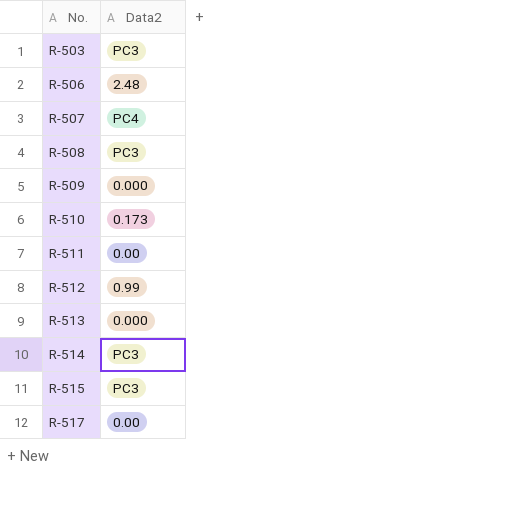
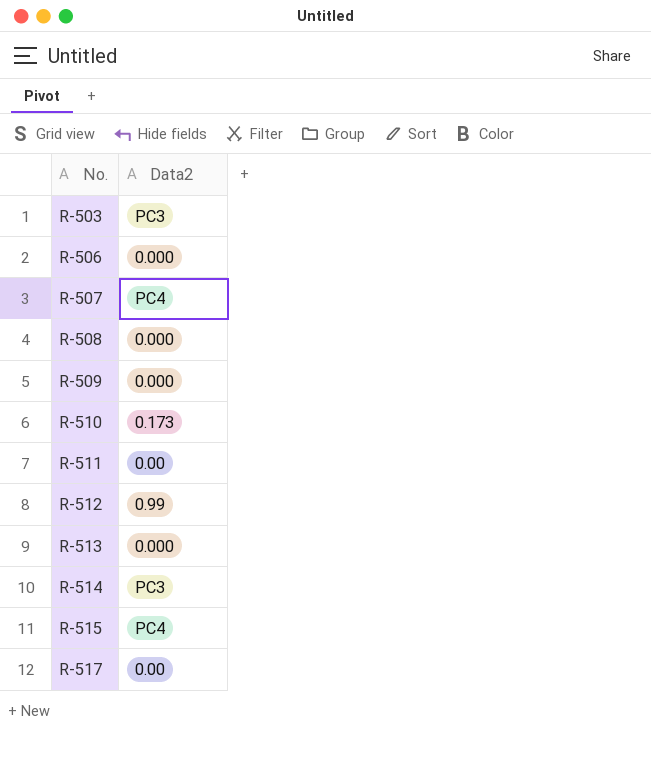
R-506 | Data2: 2.48 -> 0.000
R-508 | Data2: PC3 -> 0.000
R-515 | Data2: PC3 -> PC4

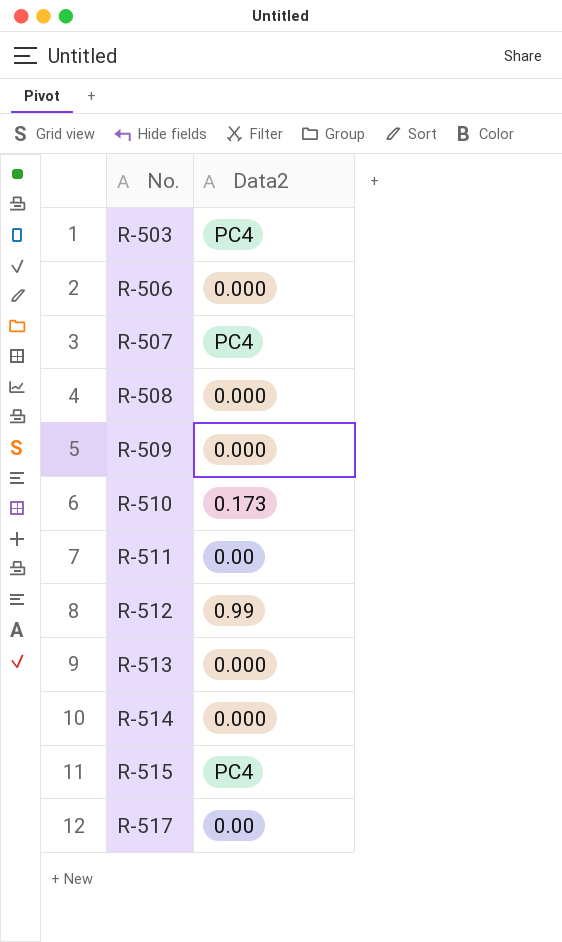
R-503 | Data2: PC3 -> PC4
R-514 | Data2: PC3 -> 0.000

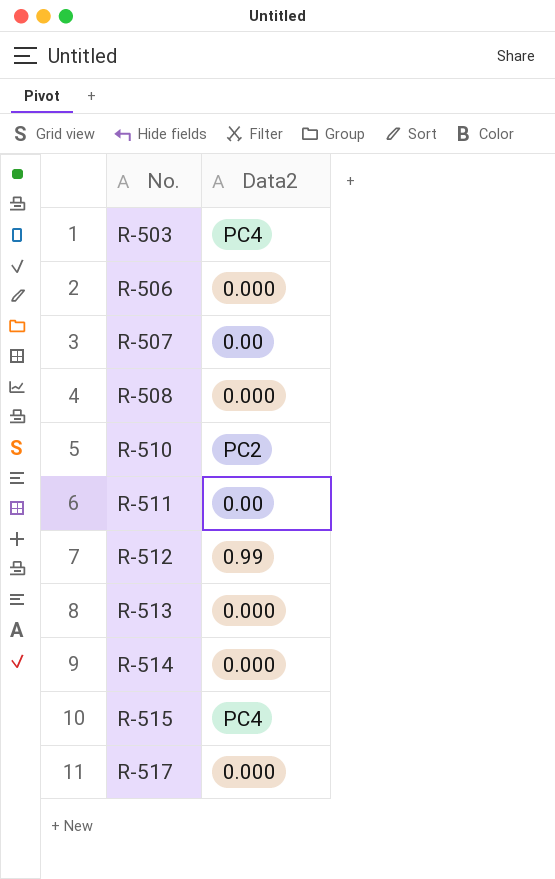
row R-509: 0.000 -> none
R-507 | Data2: PC4 -> 0.00
R-510 | Data2: 0.173 -> PC2
R-517 | Data2: 0.00 -> 0.000

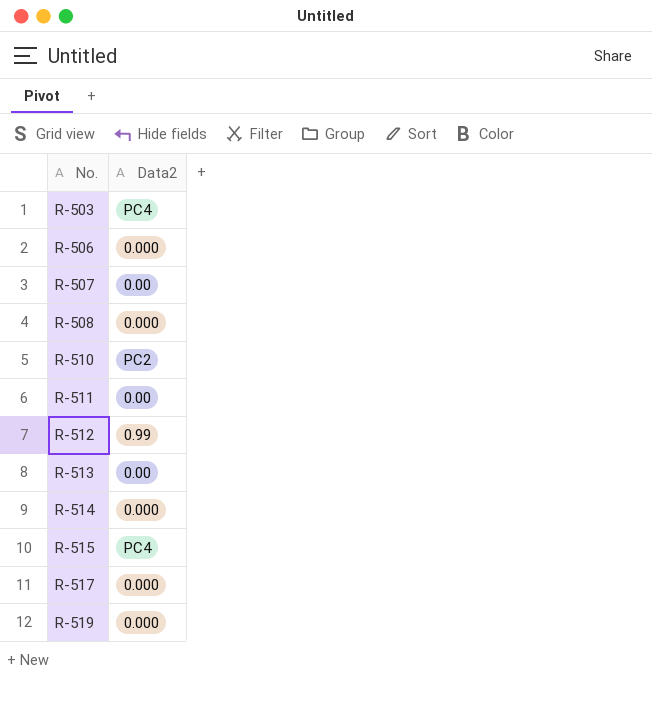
R-513 | Data2: 0.000 -> 0.00
row R-519: none -> 0.000

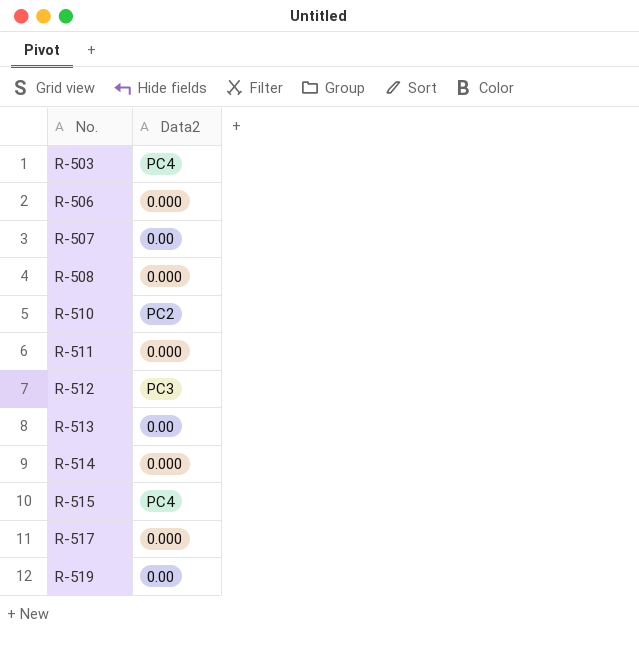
R-511 | Data2: 0.00 -> 0.000
R-512 | Data2: 0.99 -> PC3
R-519 | Data2: 0.000 -> 0.00

